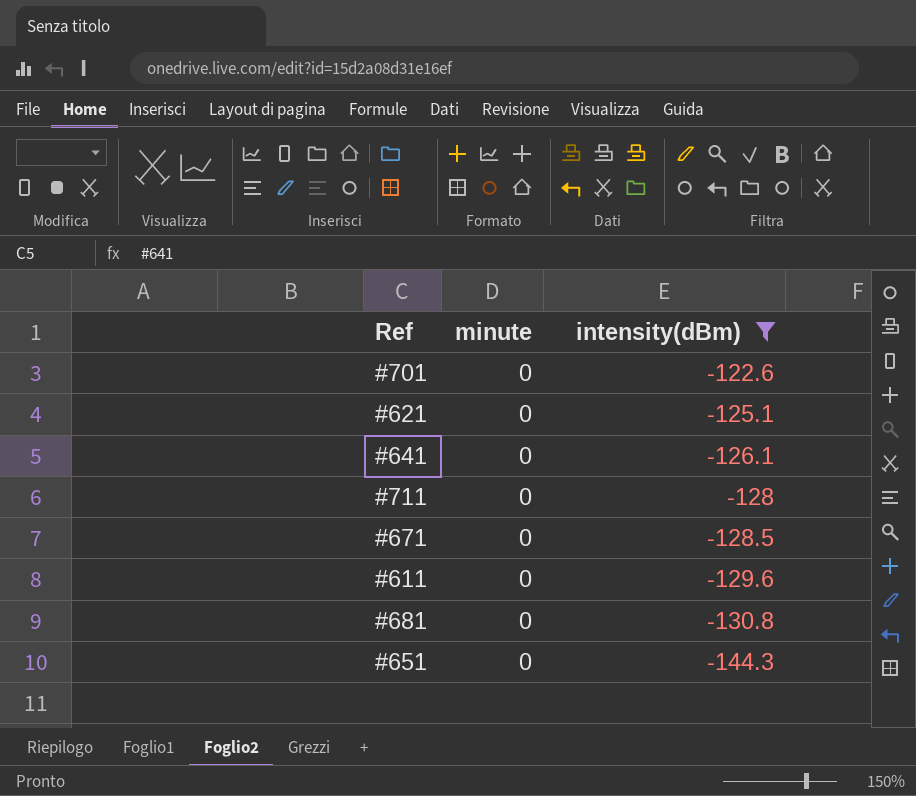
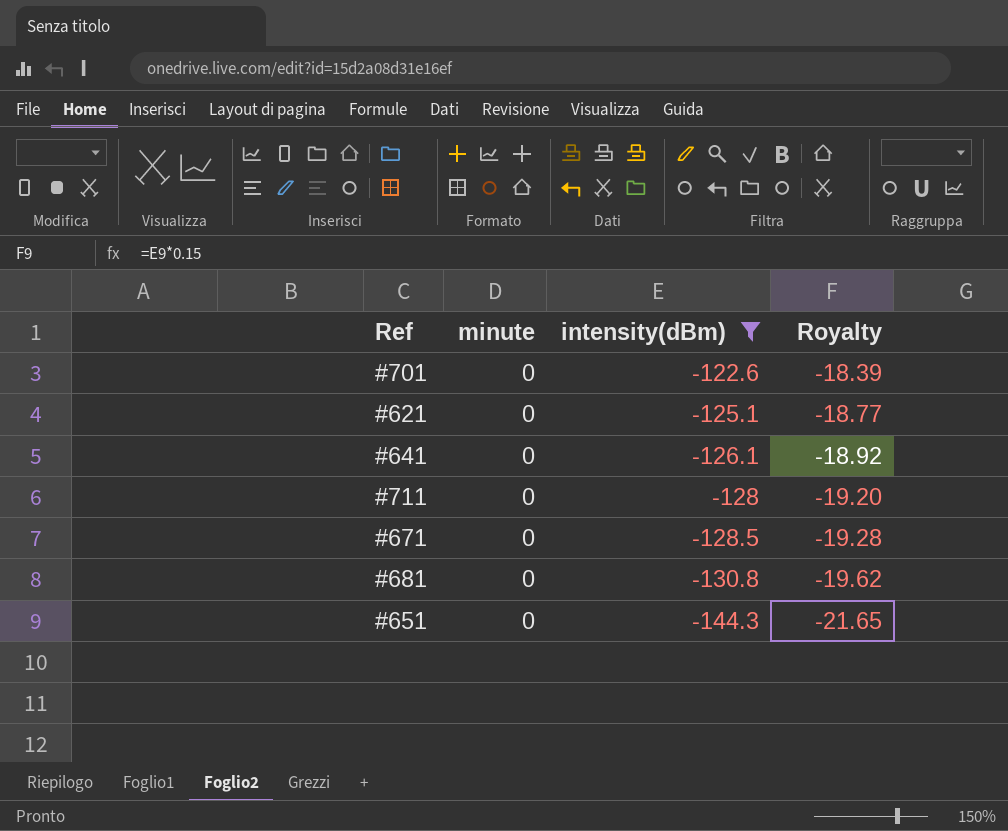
column Royalty | formula: none -> [intensity(dBm)] * 0.15
row #611: 0 | -129.6 -> none

